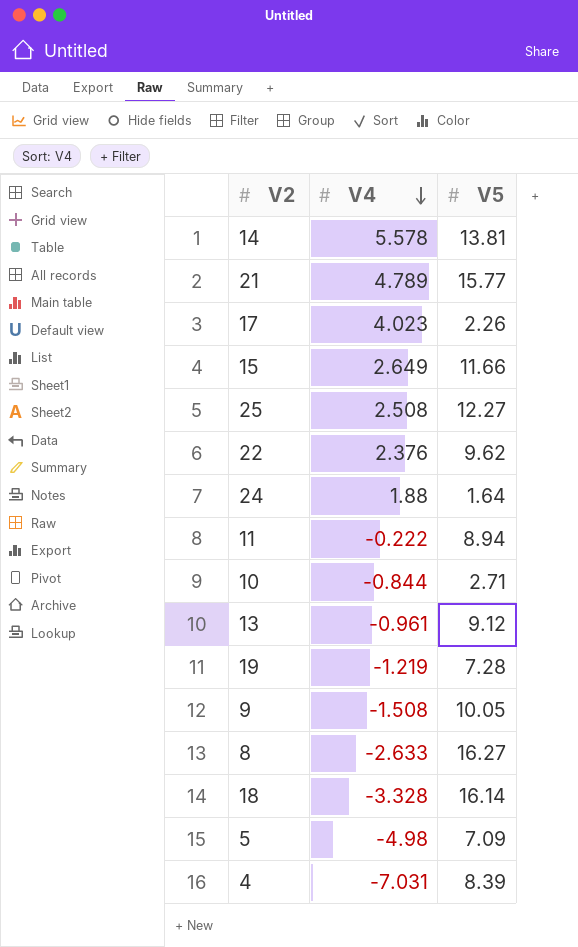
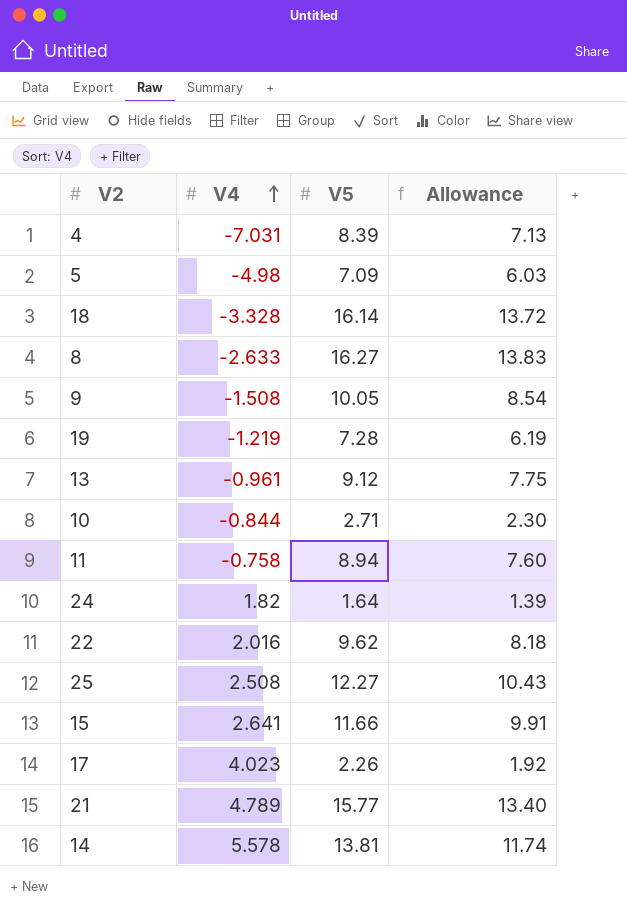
row order: V4 descending -> V4 ascending
column Allowance | formula: none -> [V5] * 0.85
11 | V4: -0.222 -> -0.758
24 | V4: 1.88 -> 1.82
22 | V4: 2.376 -> 2.016
15 | V4: 2.649 -> 2.641

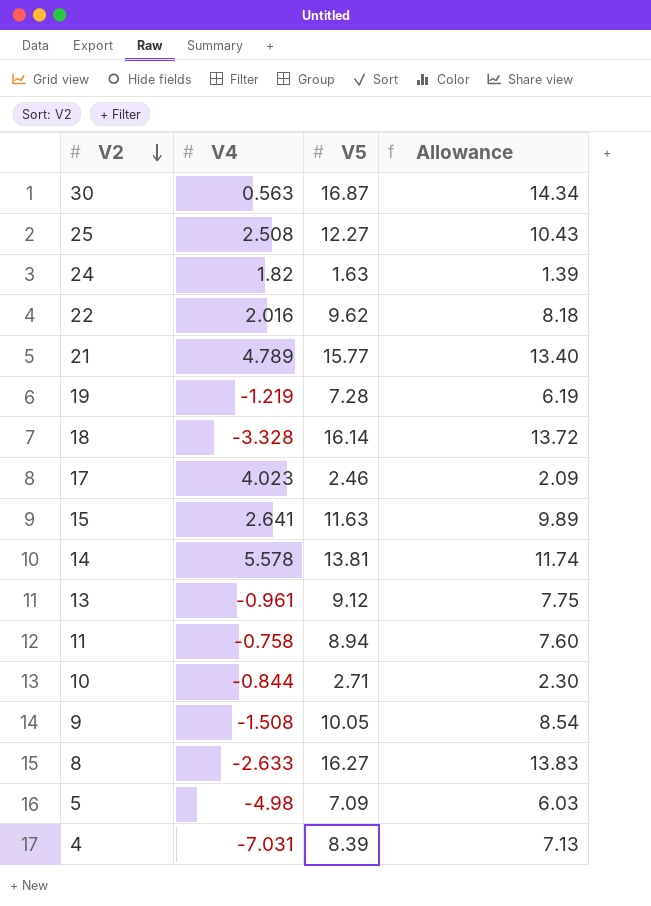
row order: V4 ascending -> V2 descending
row 30: none -> 0.563 | 16.87 | 14.34
24 | V5: 1.64 -> 1.63
17 | V5: 2.26 -> 2.46
17 | Allowance: 1.92 -> 2.09
15 | V5: 11.66 -> 11.63
15 | Allowance: 9.91 -> 9.89

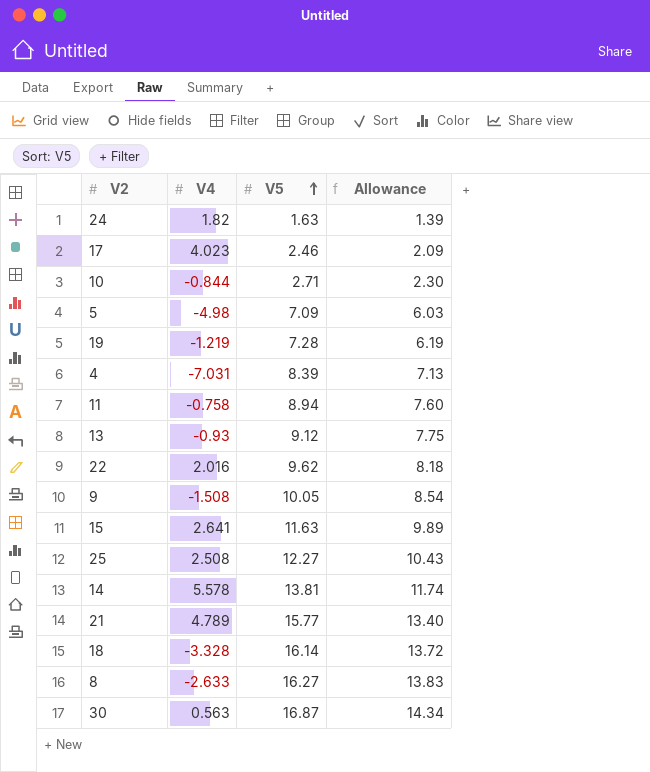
row order: V2 descending -> V5 ascending
13 | V4: -0.961 -> -0.93

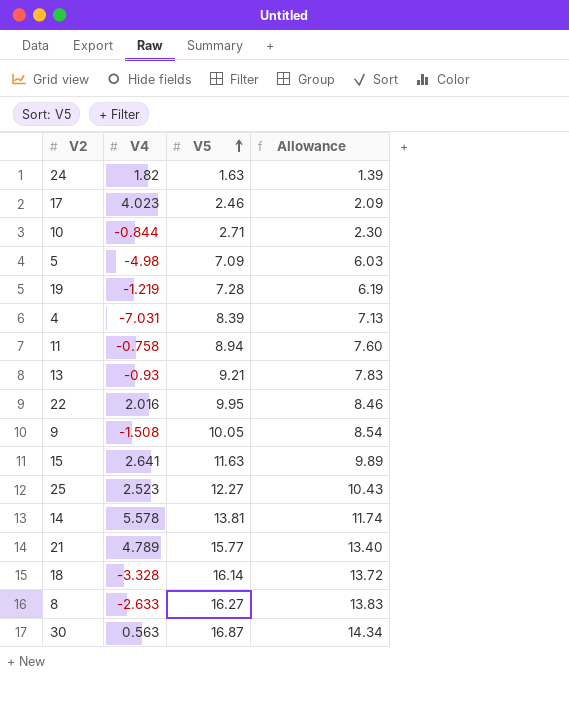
13 | V5: 9.12 -> 9.21
13 | Allowance: 7.75 -> 7.83
22 | V5: 9.62 -> 9.95
22 | Allowance: 8.18 -> 8.46
25 | V4: 2.508 -> 2.523

